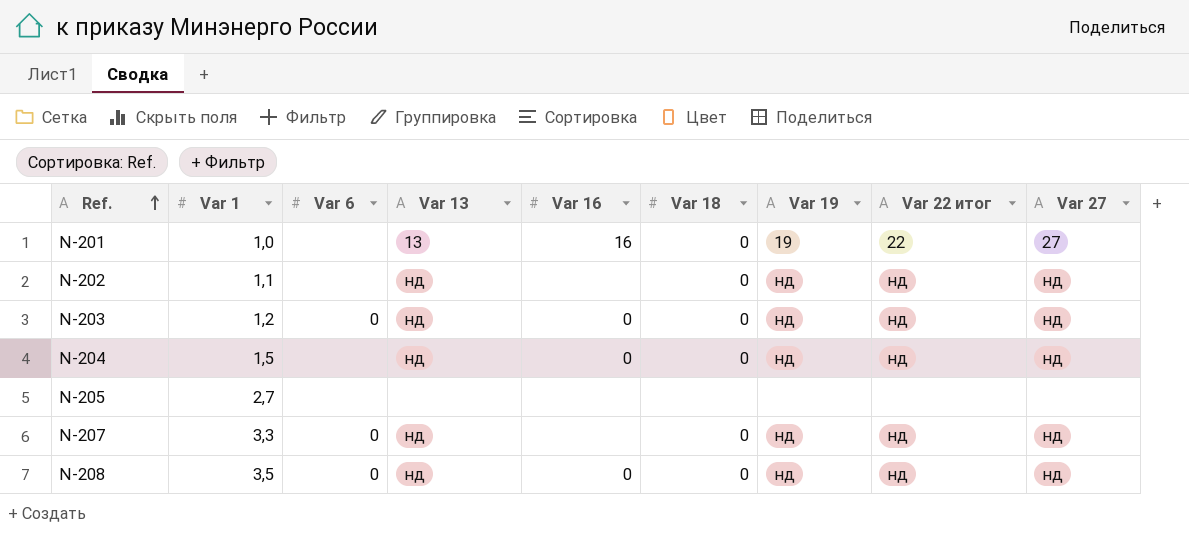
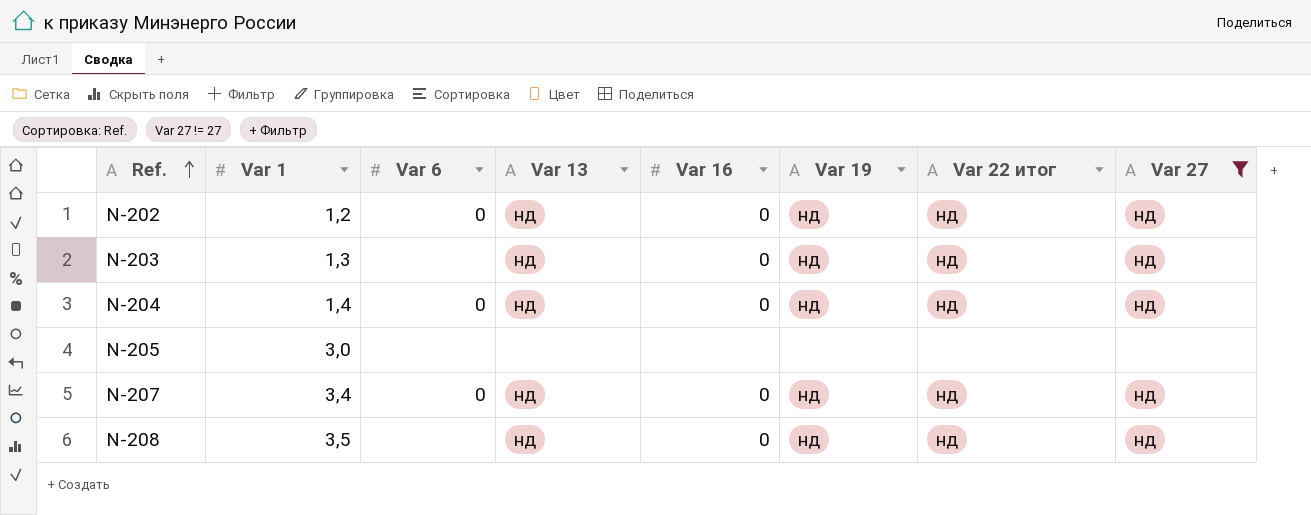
filter: none -> Var 27 != 27
column Var 18 | position: 6 -> none
N-202 | Var 1: 1,1 -> 1,2
N-202 | Var 6: none -> 0
N-202 | Var 16: none -> 0
N-203 | Var 1: 1,2 -> 1,3
N-203 | Var 6: 0 -> none
N-204 | Var 1: 1,5 -> 1,4
N-204 | Var 6: none -> 0
N-205 | Var 1: 2,7 -> 3,0
N-207 | Var 1: 3,3 -> 3,4
N-207 | Var 16: none -> 0
N-208 | Var 6: 0 -> none

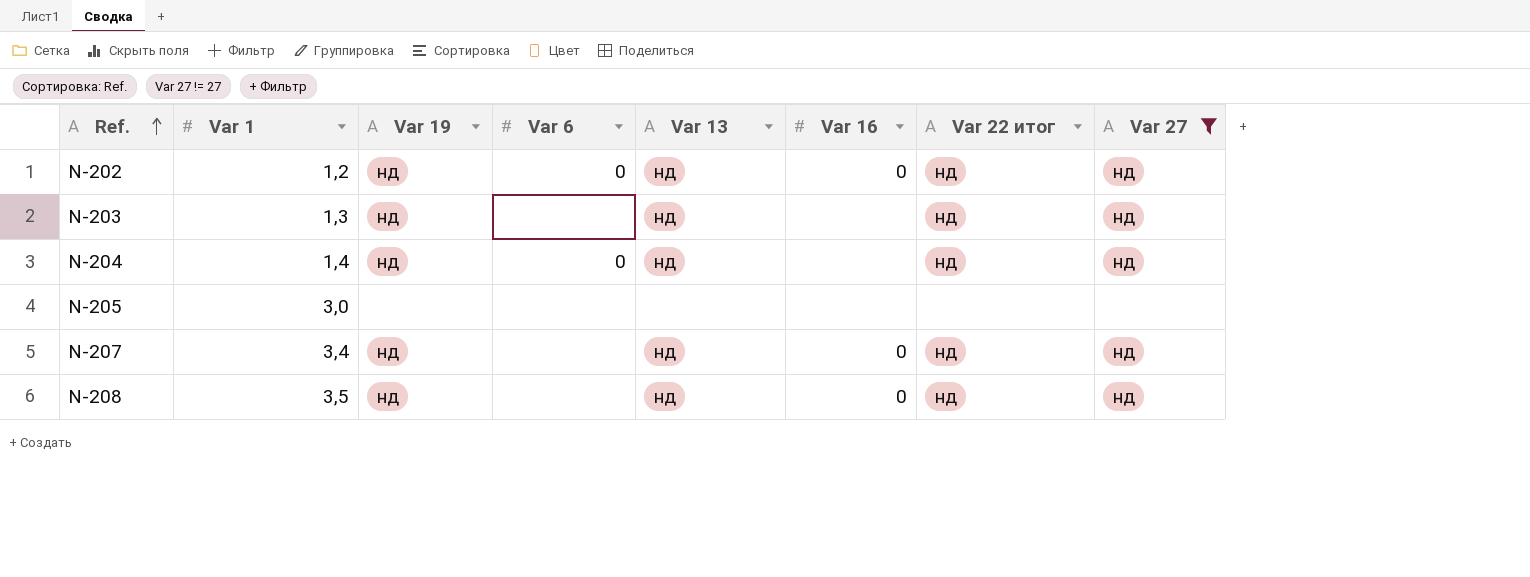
column Var 19 | position: 6 -> 3
N-203 | Var 16: 0 -> none
N-204 | Var 16: 0 -> none
N-207 | Var 6: 0 -> none

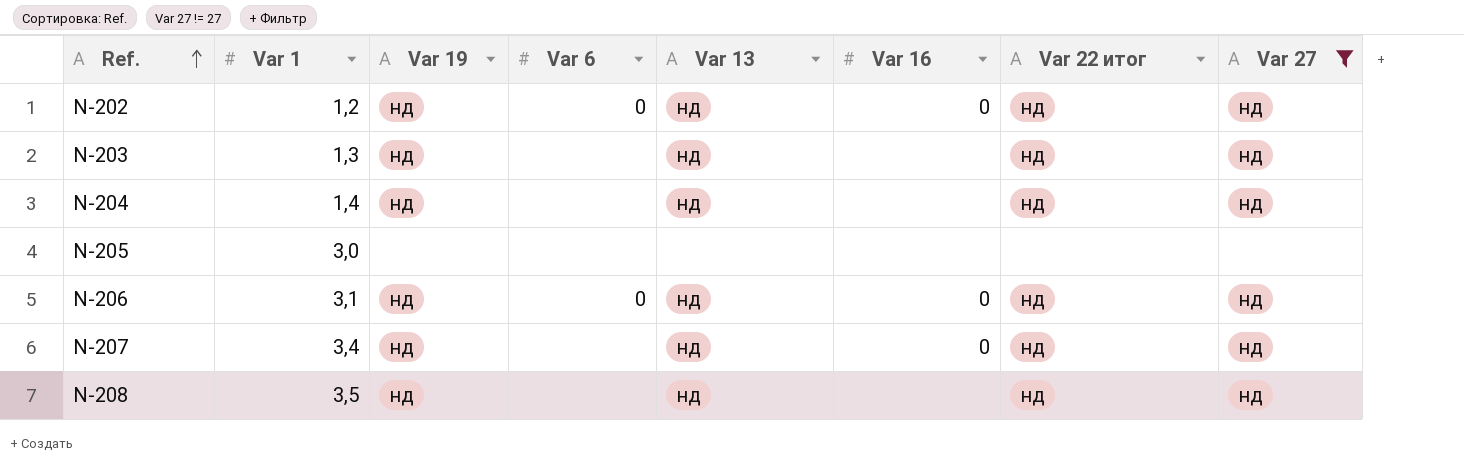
N-204 | Var 6: 0 -> none
row N-206: none -> 3,1 | нд | 0 | нд | 0 | нд | нд
N-208 | Var 16: 0 -> none

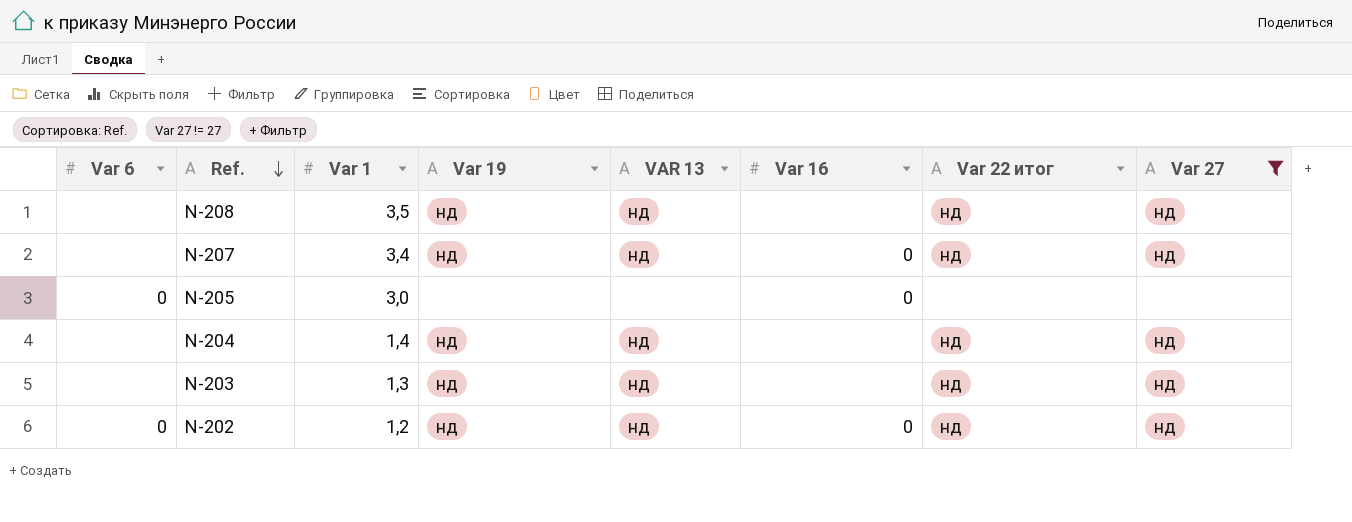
row order: Ref. ascending -> Ref. descending
column Var 6 | position: 4 -> 1
column name: Var 13 -> VAR 13
row N-206: 3,1 | нд | 0 | нд | 0 | нд | нд -> none
N-205 | Var 6: none -> 0
N-205 | Var 16: none -> 0

